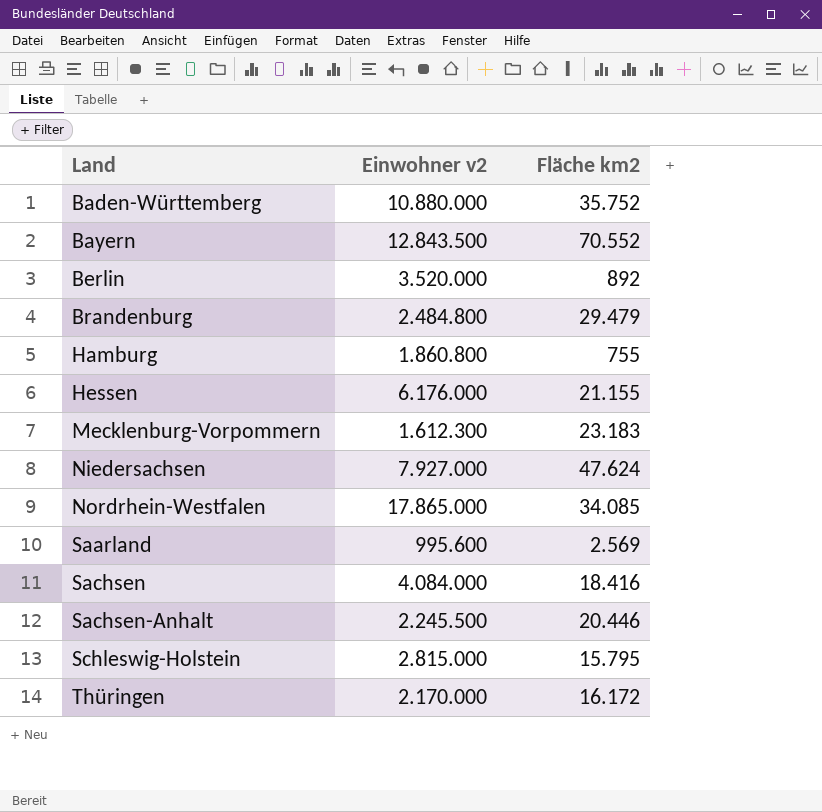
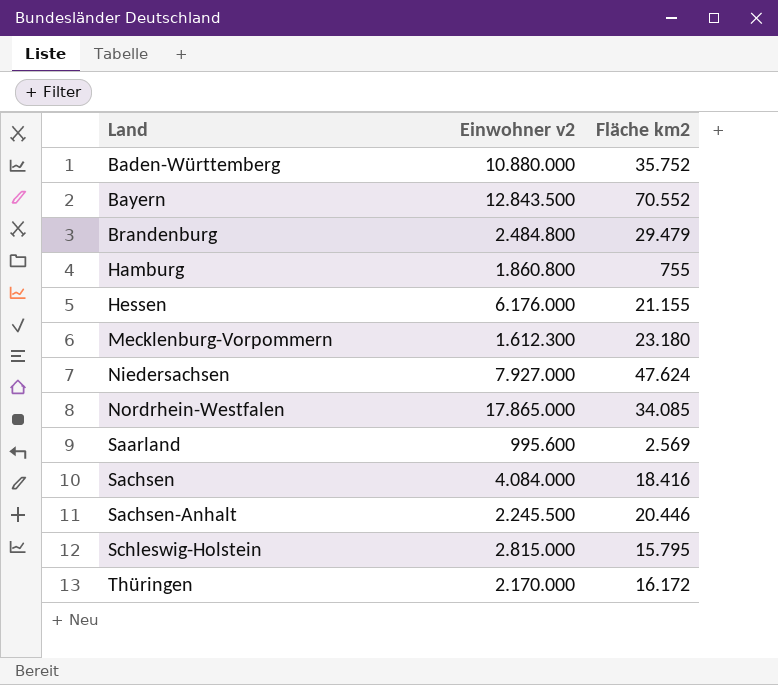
row Berlin: 3.520.000 | 892 -> none
Mecklenburg-Vorpommern | Fläche km2: 23.183 -> 23.180

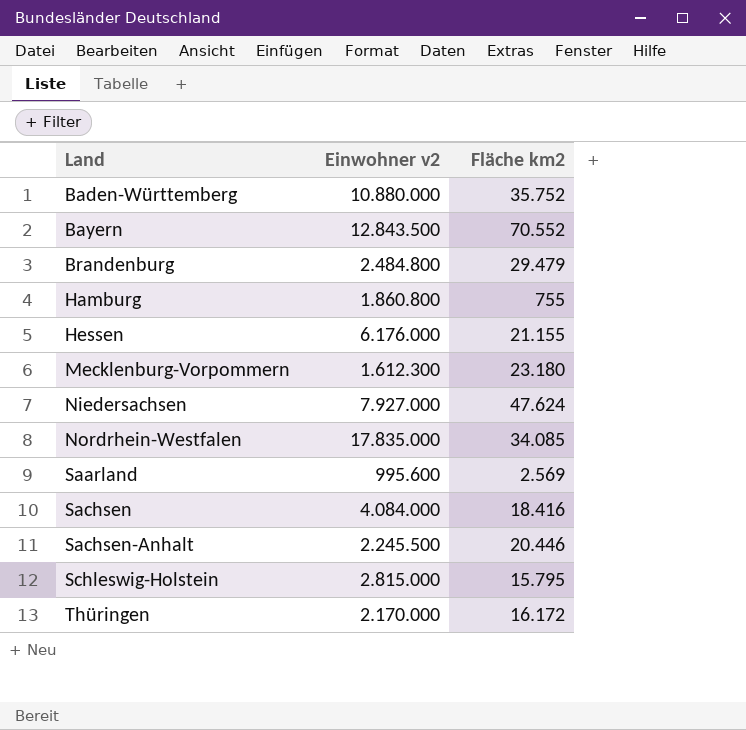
Nordrhein-Westfalen | Einwohner v2: 17.865.000 -> 17.835.000

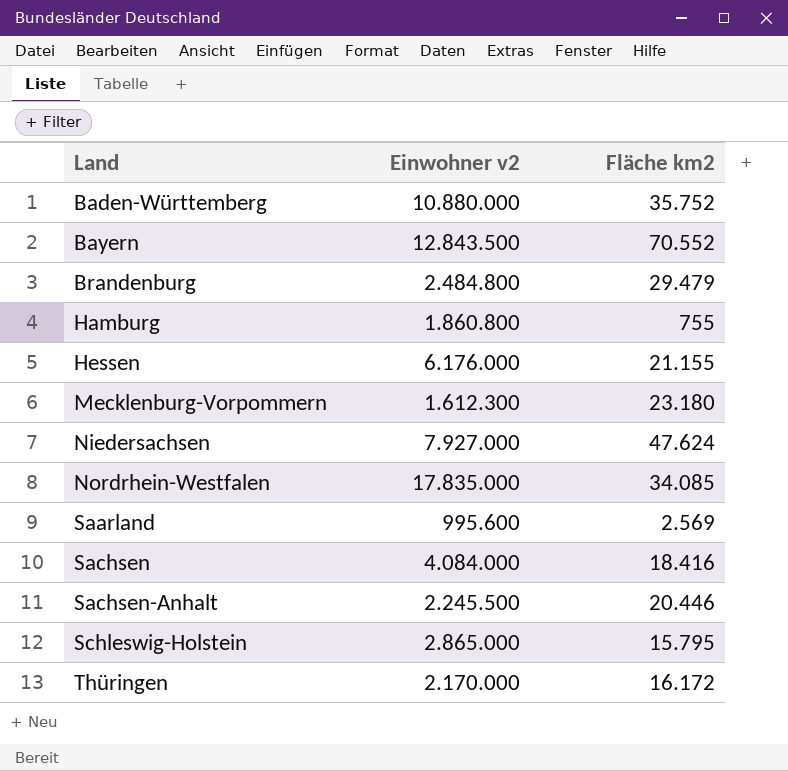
Schleswig-Holstein | Einwohner v2: 2.815.000 -> 2.865.000

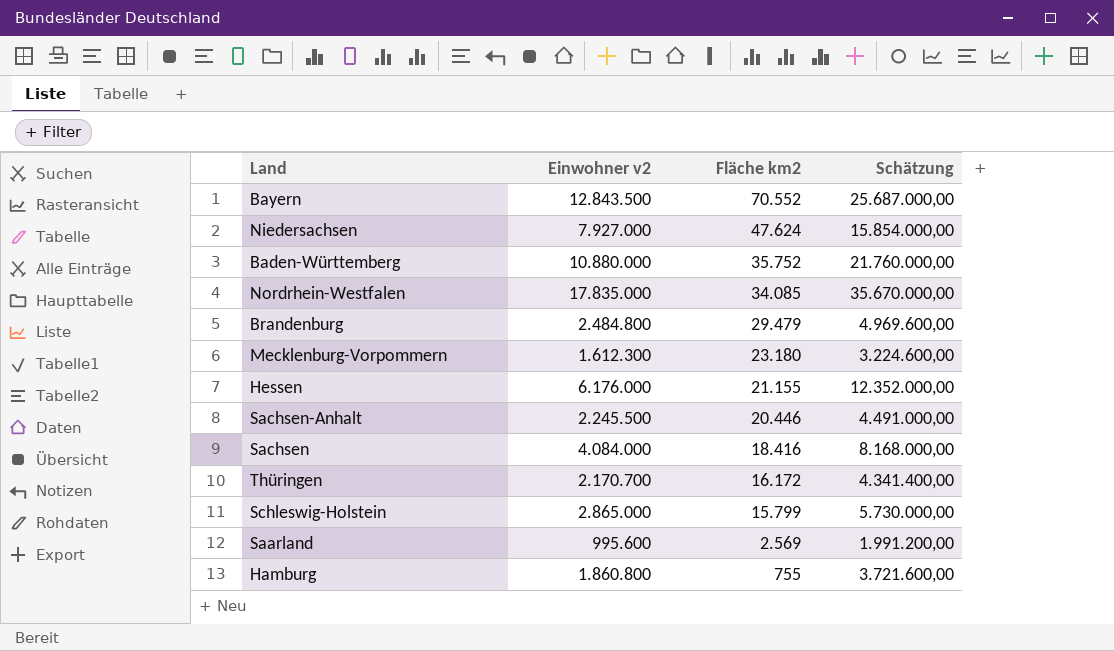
row order: Land ascending -> Fläche km2 descending
column Schätzung | formula: none -> [Einwohner v2] * 2
Thüringen | Einwohner v2: 2.170.000 -> 2.170.700
Schleswig-Holstein | Fläche km2: 15.795 -> 15.799

